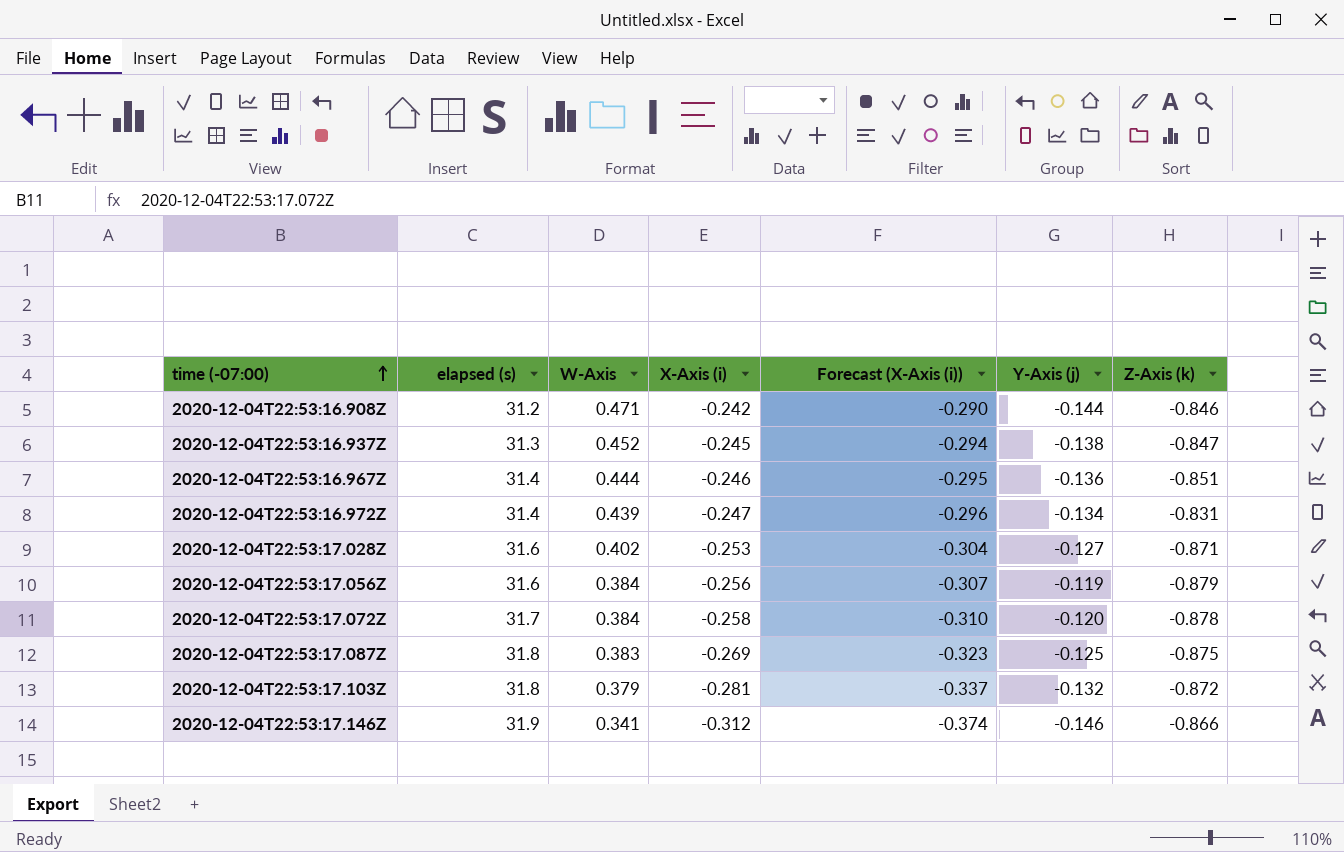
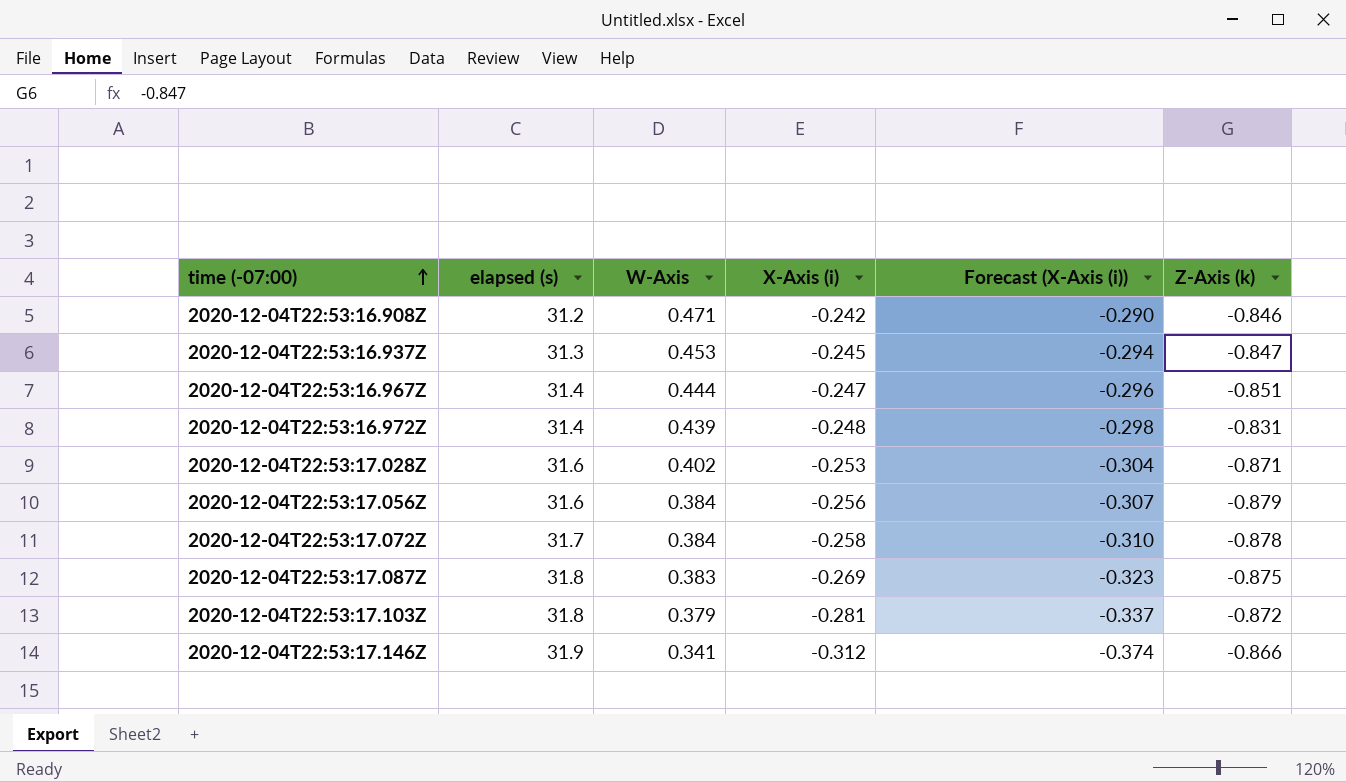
column Y-Axis (j) | position: 6 -> none
2020-12-04T22:53:16.937Z | W-Axis: 0.452 -> 0.453
2020-12-04T22:53:16.967Z | X-Axis (i): -0.246 -> -0.247
2020-12-04T22:53:16.967Z | Forecast (X-Axis (i)): -0.295 -> -0.296
2020-12-04T22:53:16.972Z | X-Axis (i): -0.247 -> -0.248
2020-12-04T22:53:16.972Z | Forecast (X-Axis (i)): -0.296 -> -0.298

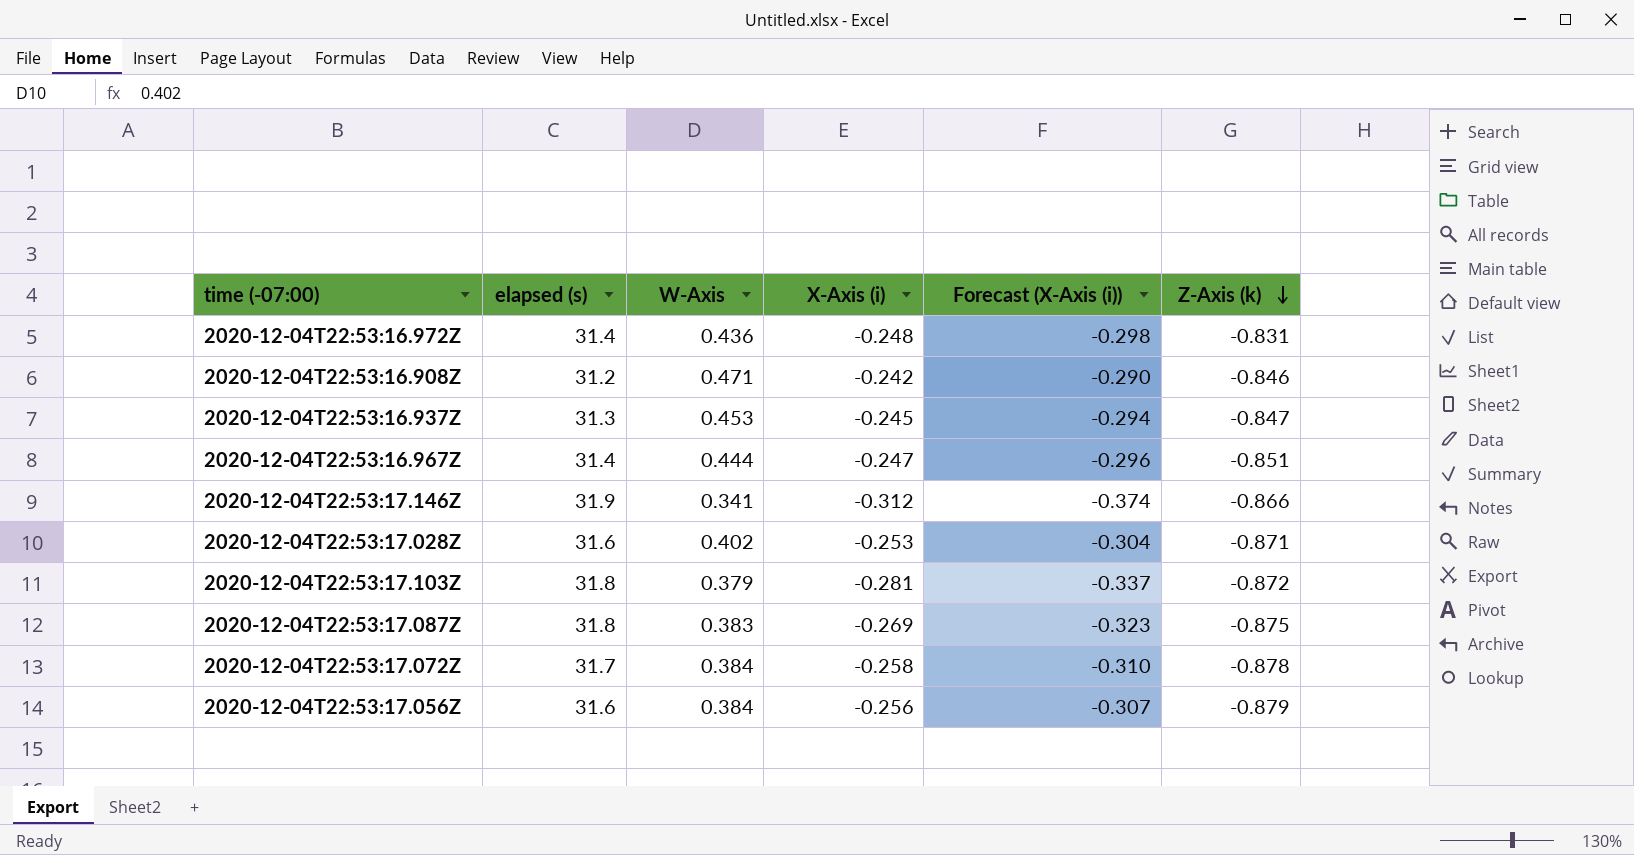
row order: time (-07:00) ascending -> Z-Axis (k) descending
2020-12-04T22:53:16.972Z | W-Axis: 0.439 -> 0.436

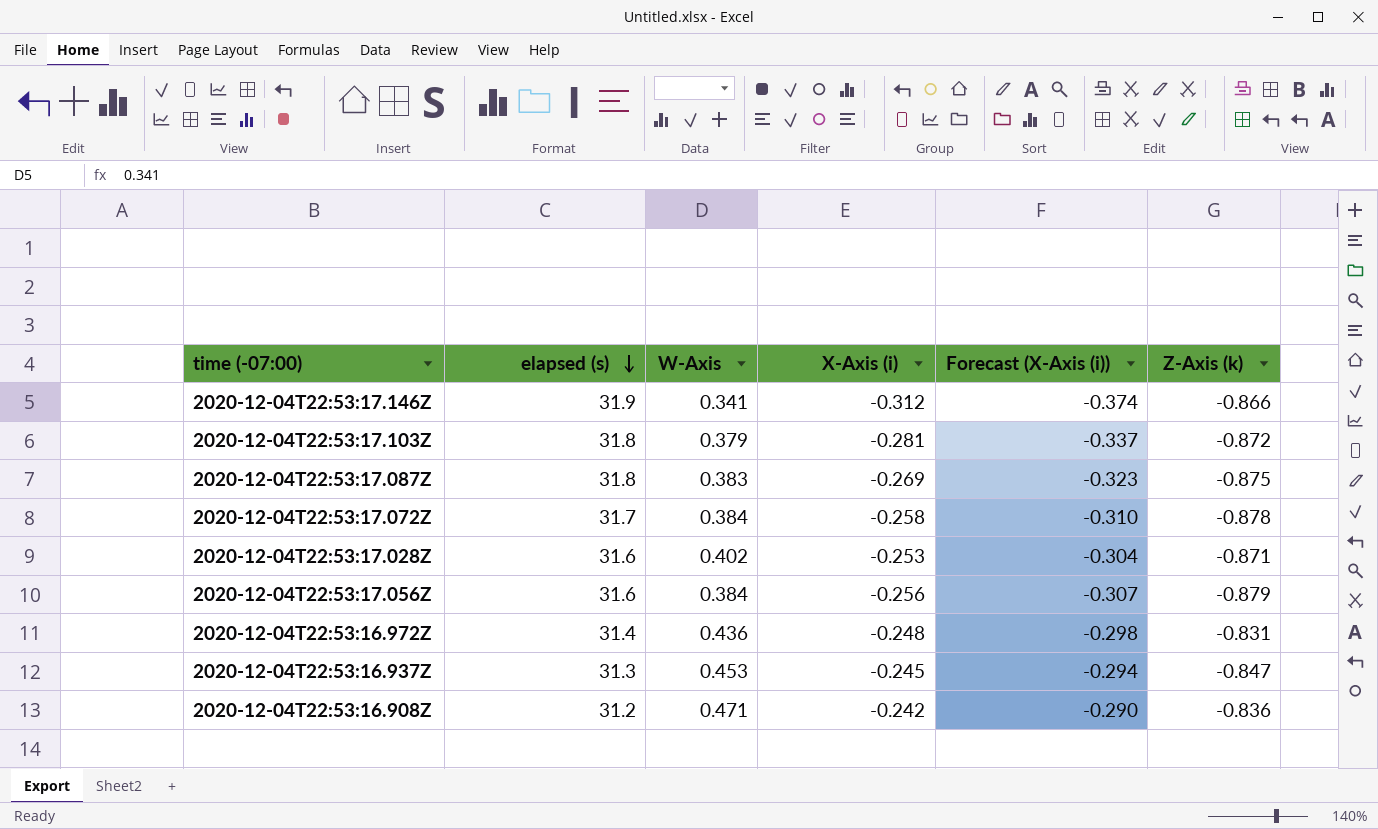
row order: Z-Axis (k) descending -> elapsed (s) descending
row 2020-12-04T22:53:16.967Z: 31.4 | 0.444 | -0.247 | -0.296 | -0.851 -> none
2020-12-04T22:53:16.908Z | Z-Axis (k): -0.846 -> -0.836

